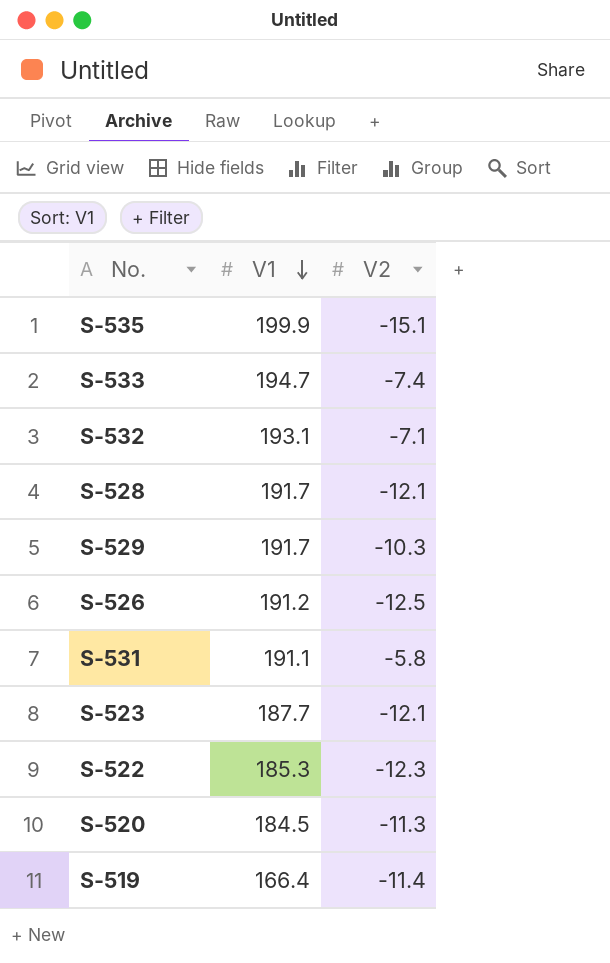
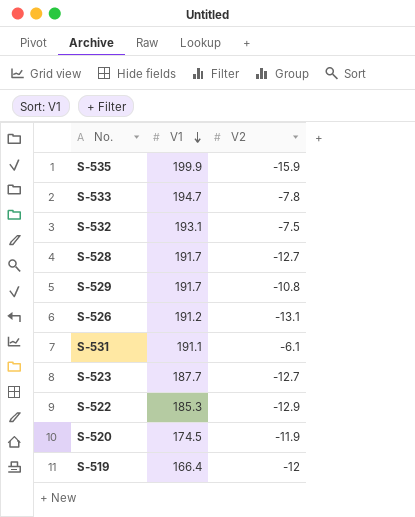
S-535 | V2: -15.1 -> -15.9
S-533 | V2: -7.4 -> -7.8
S-532 | V2: -7.1 -> -7.5
S-528 | V2: -12.1 -> -12.7
S-529 | V2: -10.3 -> -10.8
S-526 | V2: -12.5 -> -13.1
S-531 | V2: -5.8 -> -6.1
S-523 | V2: -12.1 -> -12.7
S-522 | V2: -12.3 -> -12.9
S-520 | V1: 184.5 -> 174.5
S-520 | V2: -11.3 -> -11.9
S-519 | V2: -11.4 -> -12

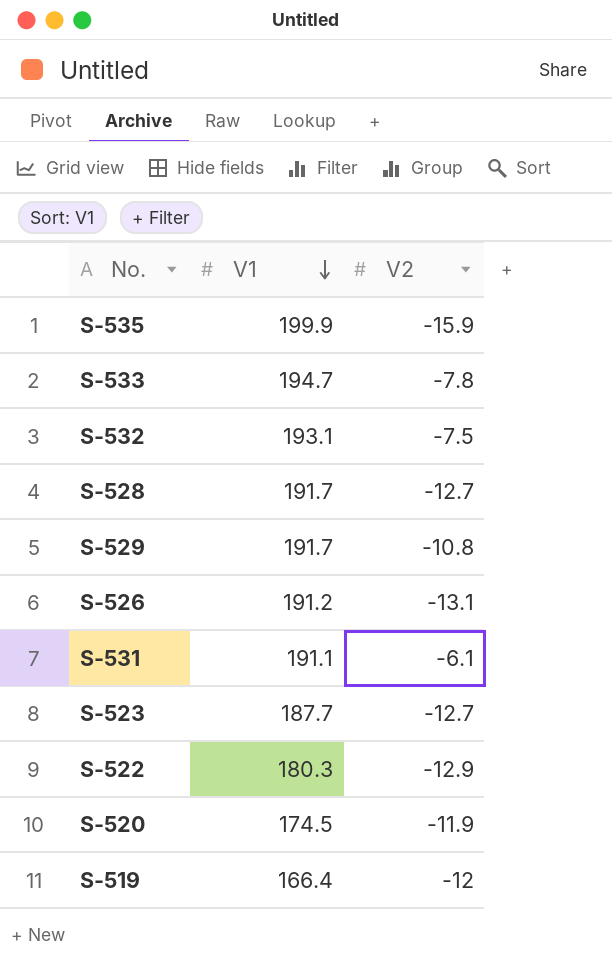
S-522 | V1: 185.3 -> 180.3

